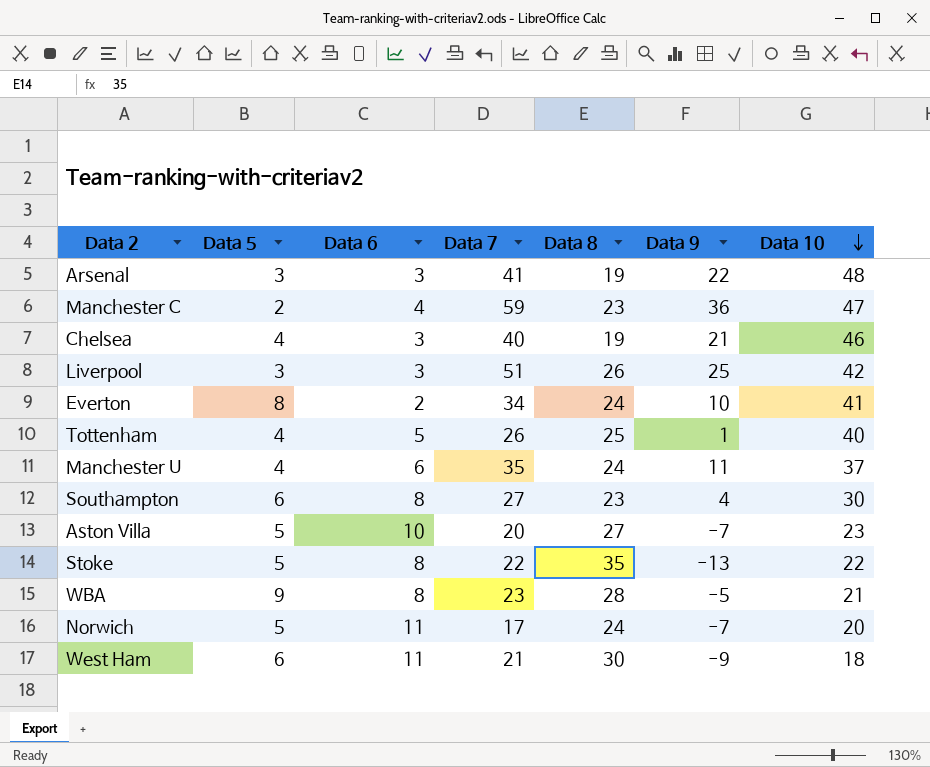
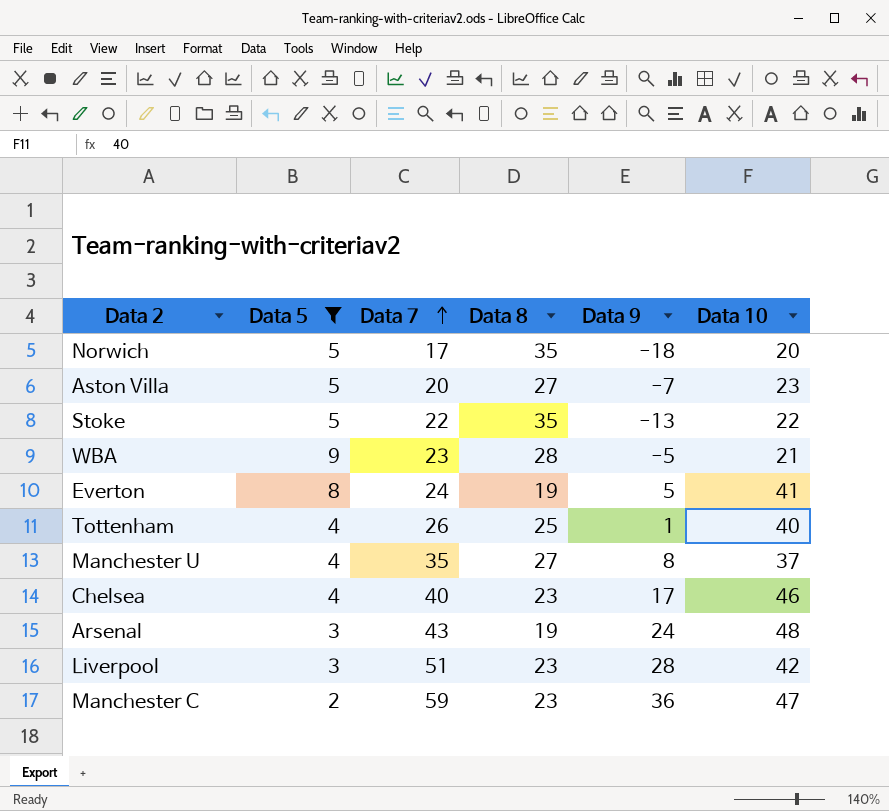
filter: none -> Data 5 != 6
row order: Data 10 descending -> Data 7 ascending
column Data 6 | position: 3 -> none
Norwich | Data 8: 24 -> 35
Norwich | Data 9: -7 -> -18
Everton | Data 7: 34 -> 24
Everton | Data 8: 24 -> 19
Everton | Data 9: 10 -> 5
Manchester U | Data 8: 24 -> 27
Manchester U | Data 9: 11 -> 8
Chelsea | Data 8: 19 -> 23
Chelsea | Data 9: 21 -> 17
Arsenal | Data 7: 41 -> 43
Arsenal | Data 9: 22 -> 24
Liverpool | Data 8: 26 -> 23
Liverpool | Data 9: 25 -> 28

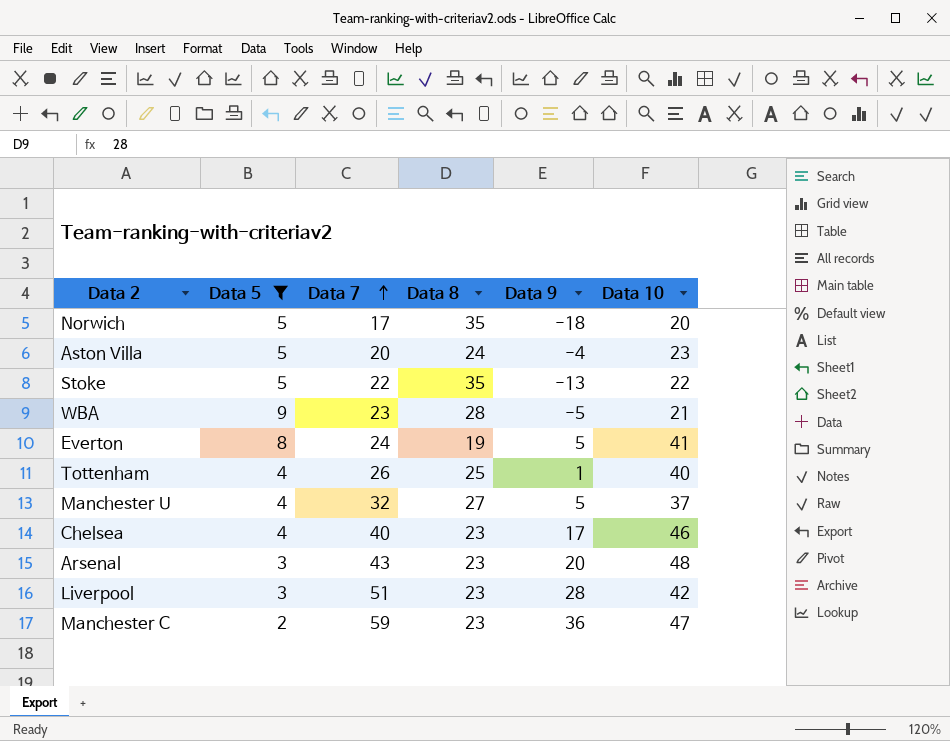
Aston Villa | Data 8: 27 -> 24
Aston Villa | Data 9: -7 -> -4
Manchester U | Data 7: 35 -> 32
Manchester U | Data 9: 8 -> 5
Arsenal | Data 8: 19 -> 23
Arsenal | Data 9: 24 -> 20

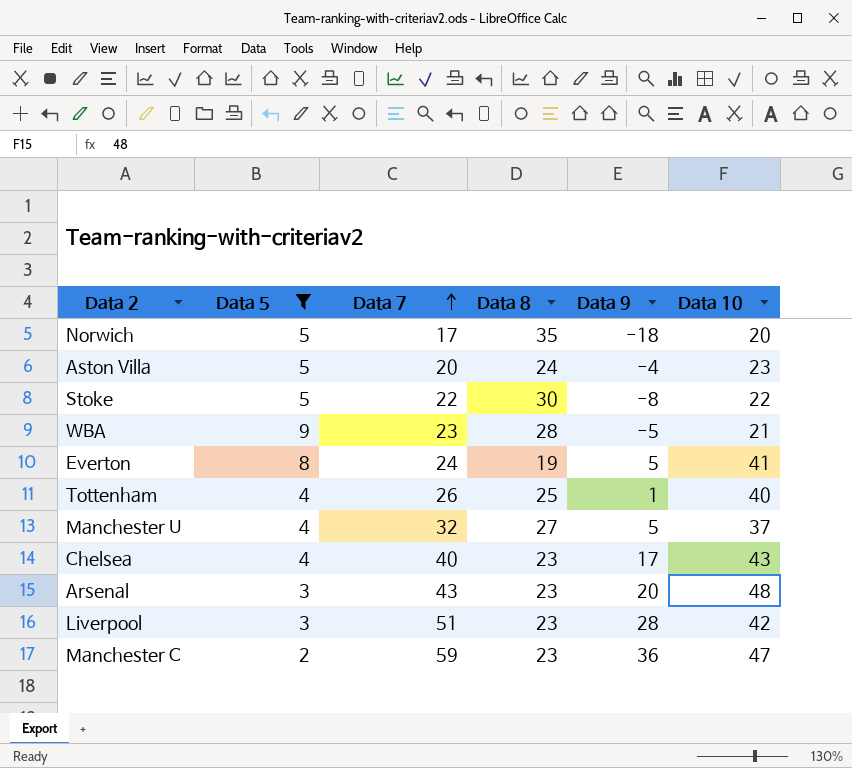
Stoke | Data 8: 35 -> 30
Stoke | Data 9: -13 -> -8
Chelsea | Data 10: 46 -> 43

